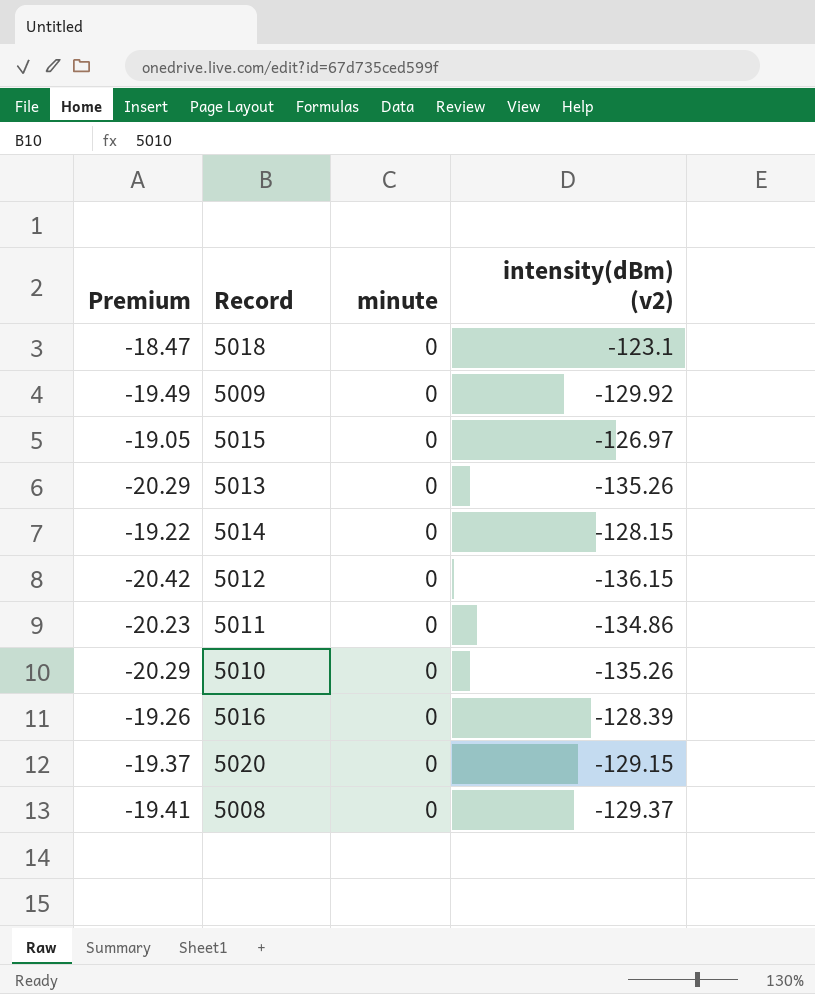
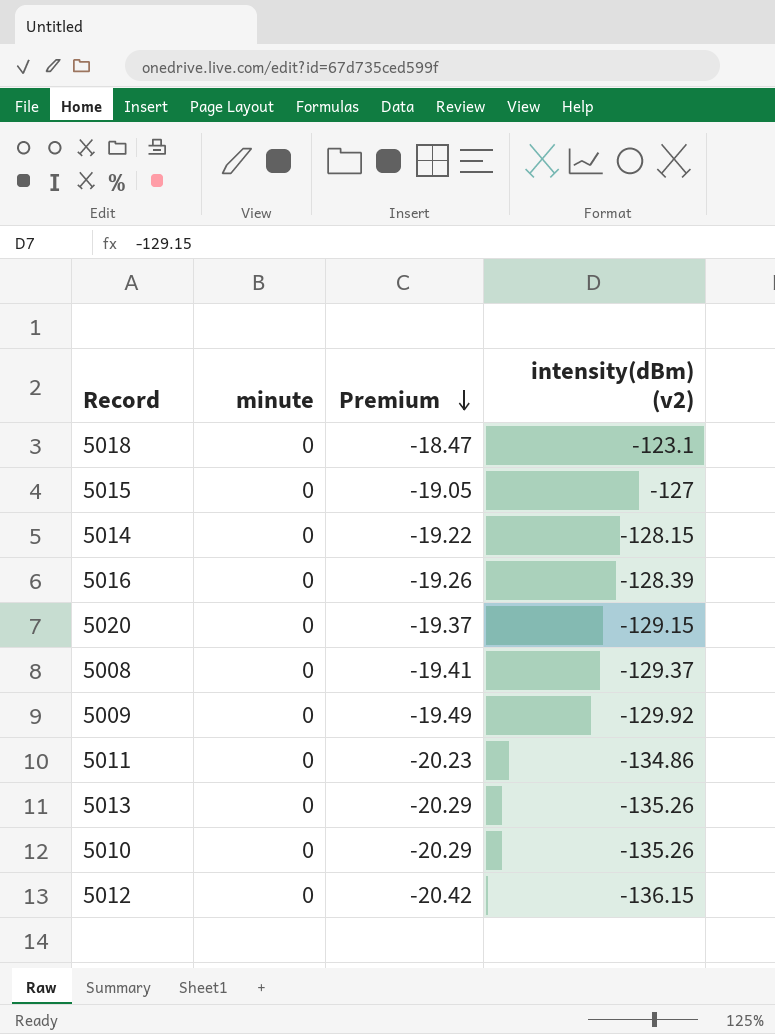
row order: none -> Premium descending
column Premium | position: 1 -> 3
5015 | intensity(dBm) (v2): -126.97 -> -127

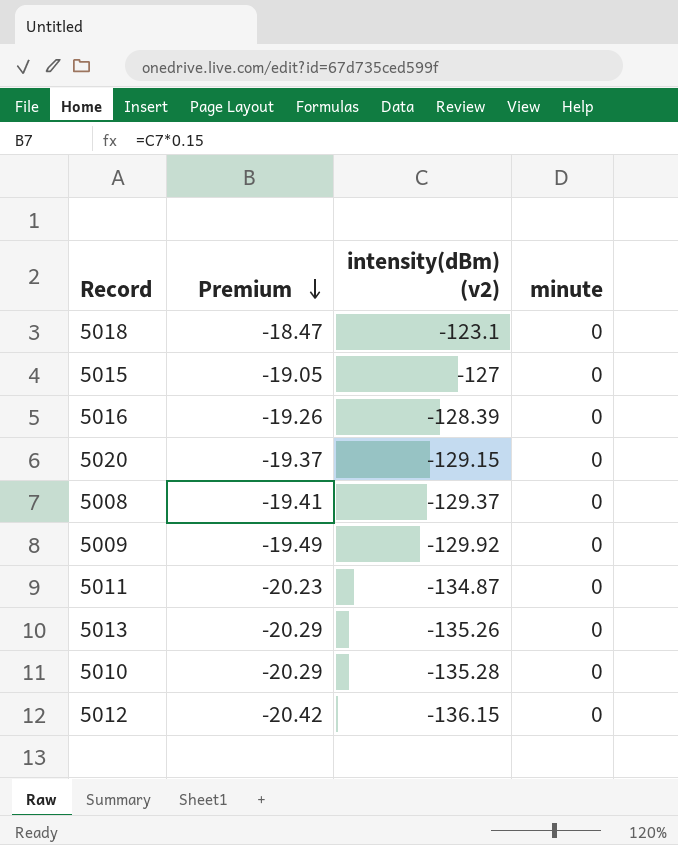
column minute | position: 2 -> 4
row 5014: 0 | -19.22 | -128.15 -> none
5011 | intensity(dBm) (v2): -134.86 -> -134.87
5010 | intensity(dBm) (v2): -135.26 -> -135.28

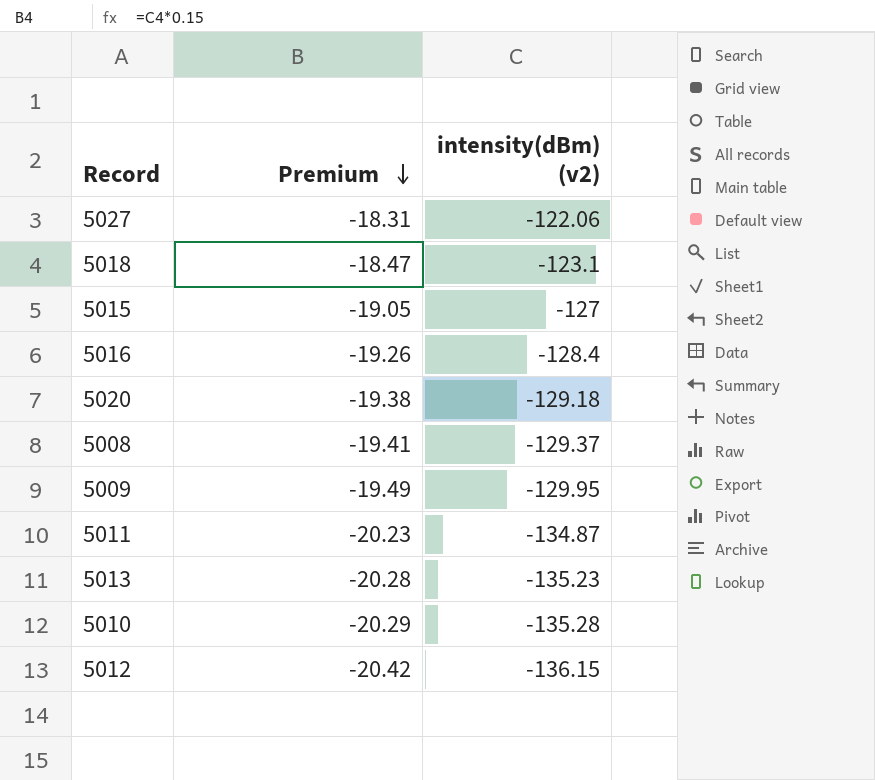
column minute | position: 4 -> none
row 5027: none -> -18.31 | -122.06
5016 | intensity(dBm) (v2): -128.39 -> -128.4
5020 | Premium: -19.37 -> -19.38
5020 | intensity(dBm) (v2): -129.15 -> -129.18
5009 | intensity(dBm) (v2): -129.92 -> -129.95
5013 | Premium: -20.29 -> -20.28
5013 | intensity(dBm) (v2): -135.26 -> -135.23

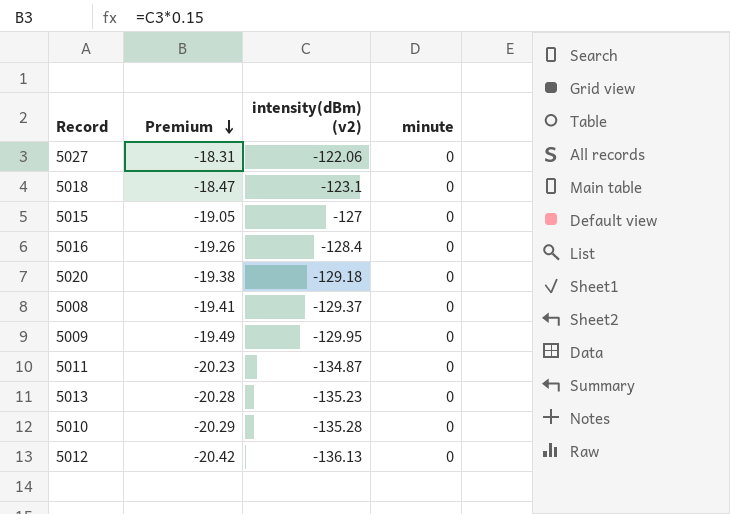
column minute | position: none -> 4
5012 | intensity(dBm) (v2): -136.15 -> -136.13

